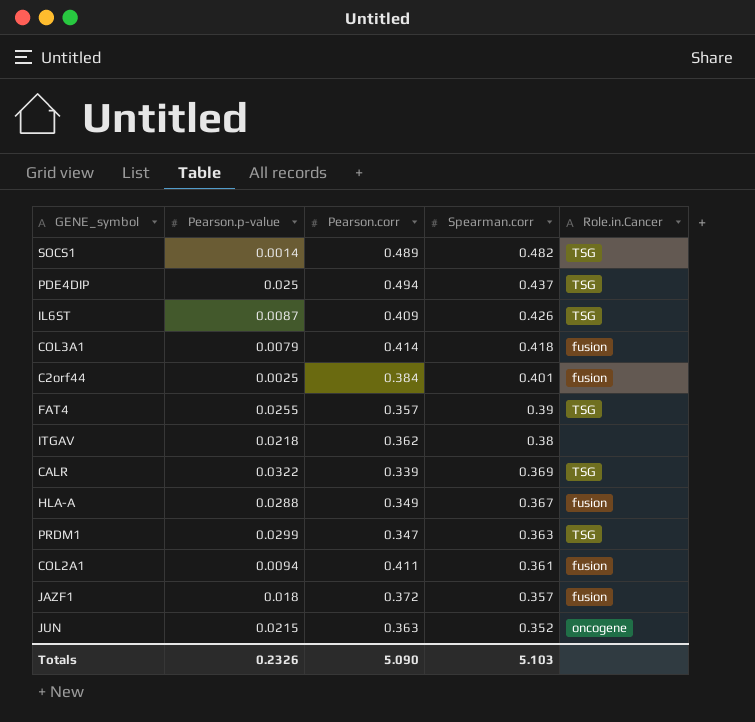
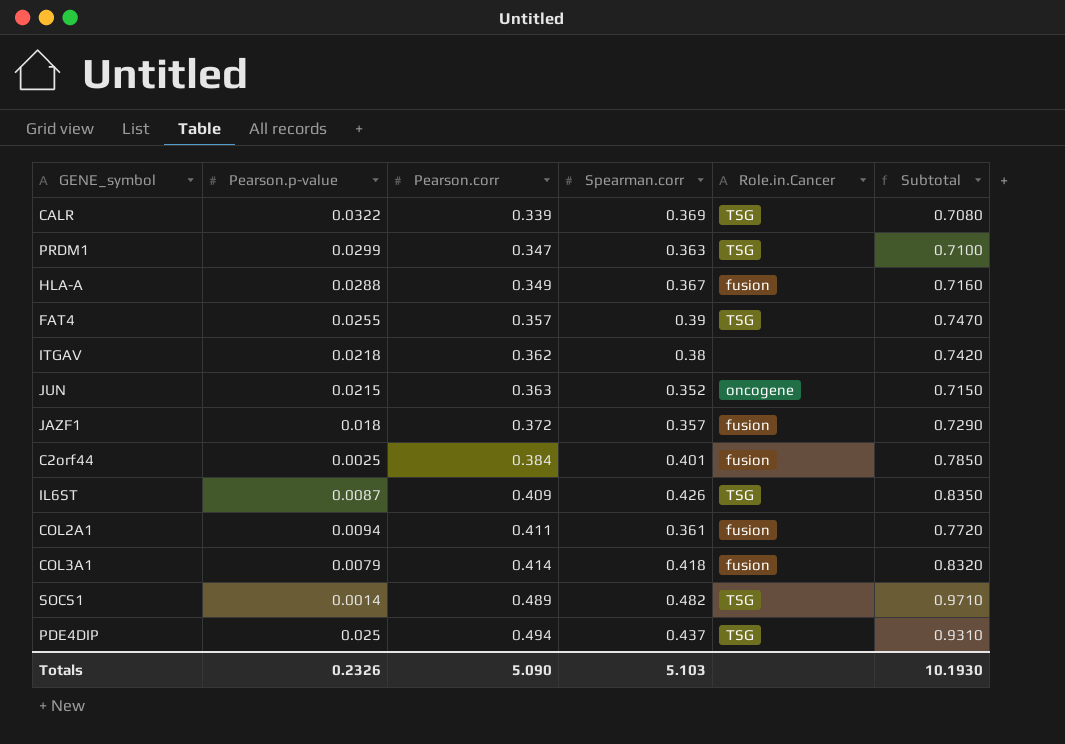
row order: Spearman.corr descending -> Pearson.corr ascending
column Subtotal | formula: none -> [Pearson.corr] + [Spearman.corr]

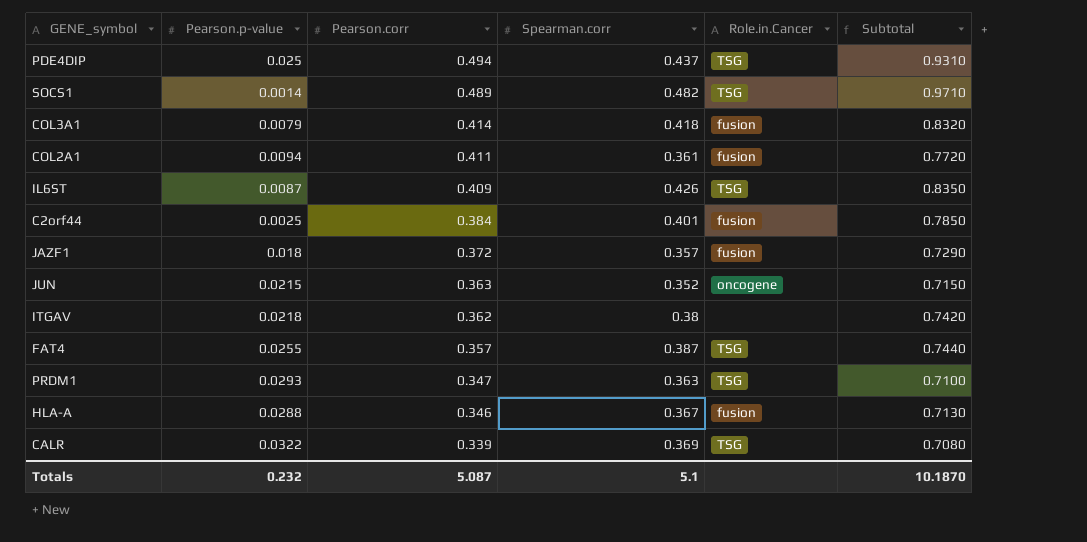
row order: Pearson.corr ascending -> Pearson.corr descending
FAT4 | Spearman.corr: 0.39 -> 0.387
FAT4 | Subtotal: 0.7470 -> 0.7440
PRDM1 | Pearson.p-value: 0.0299 -> 0.0293
HLA-A | Pearson.corr: 0.349 -> 0.346
HLA-A | Subtotal: 0.7160 -> 0.7130
Totals | Pearson.p-value: 0.2326 -> 0.232
Totals | Pearson.corr: 5.090 -> 5.087
Totals | Spearman.corr: 5.103 -> 5.1
Totals | Subtotal: 10.1930 -> 10.1870

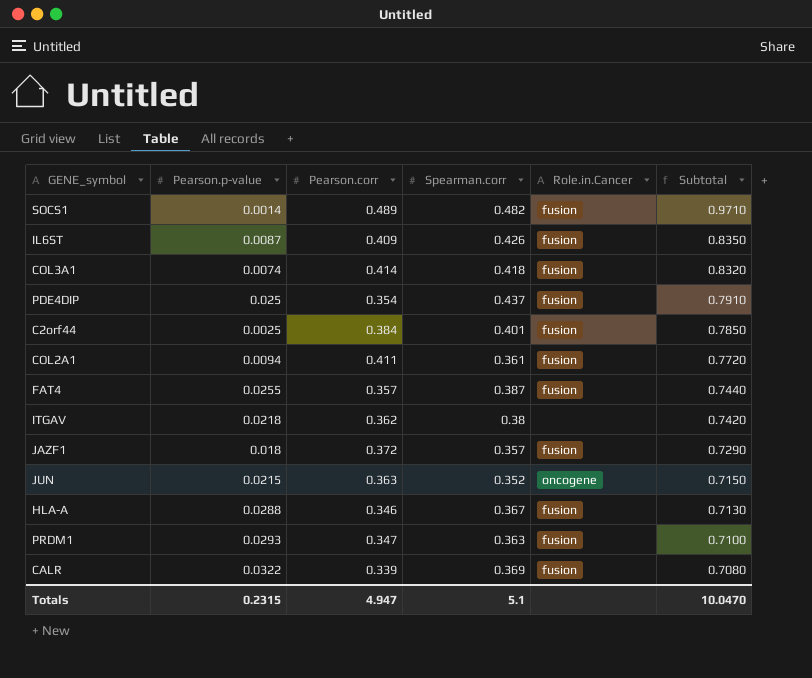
row order: Pearson.corr descending -> Subtotal descending
SOCS1 | Role.in.Cancer: TSG -> fusion
IL6ST | Role.in.Cancer: TSG -> fusion
COL3A1 | Pearson.p-value: 0.0079 -> 0.0074
PDE4DIP | Pearson.corr: 0.494 -> 0.354
PDE4DIP | Role.in.Cancer: TSG -> fusion
PDE4DIP | Subtotal: 0.9310 -> 0.7910
FAT4 | Role.in.Cancer: TSG -> fusion
PRDM1 | Role.in.Cancer: TSG -> fusion
CALR | Role.in.Cancer: TSG -> fusion
Totals | Pearson.p-value: 0.232 -> 0.2315
Totals | Pearson.corr: 5.087 -> 4.947
Totals | Subtotal: 10.1870 -> 10.0470

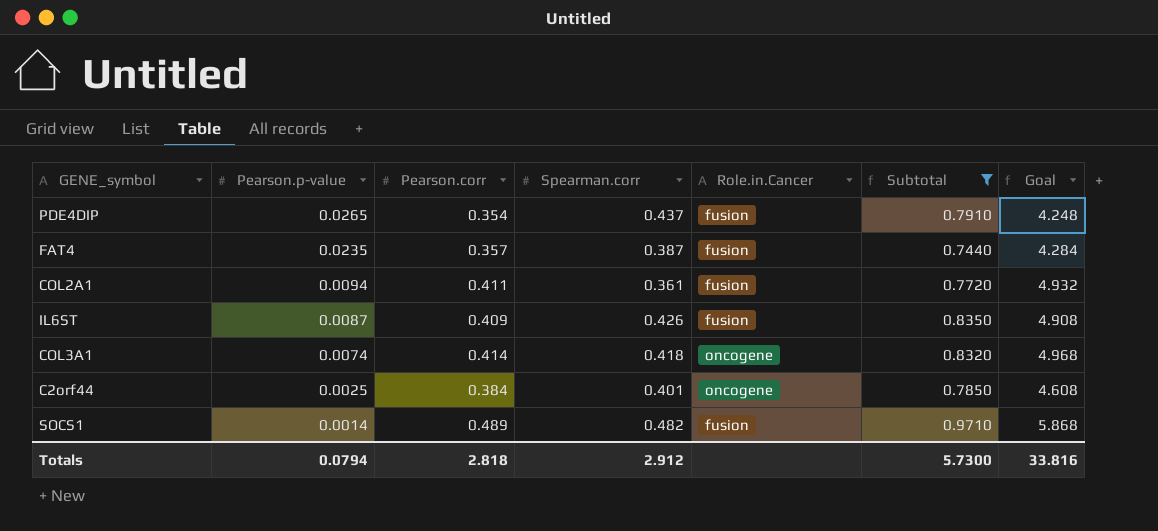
filter: none -> Subtotal >= 0.7440
row order: Subtotal descending -> Pearson.p-value descending
column Goal | formula: none -> [Pearson.corr] * 12
PDE4DIP | Pearson.p-value: 0.025 -> 0.0265
FAT4 | Pearson.p-value: 0.0255 -> 0.0235
COL3A1 | Role.in.Cancer: fusion -> oncogene
C2orf44 | Role.in.Cancer: fusion -> oncogene
Totals | Pearson.p-value: 0.2315 -> 0.0794
Totals | Pearson.corr: 4.947 -> 2.818
Totals | Spearman.corr: 5.1 -> 2.912
Totals | Subtotal: 10.0470 -> 5.7300

